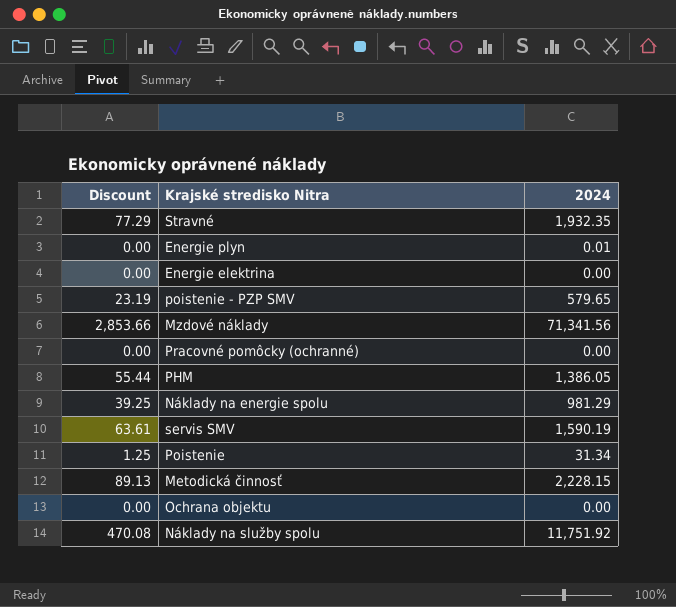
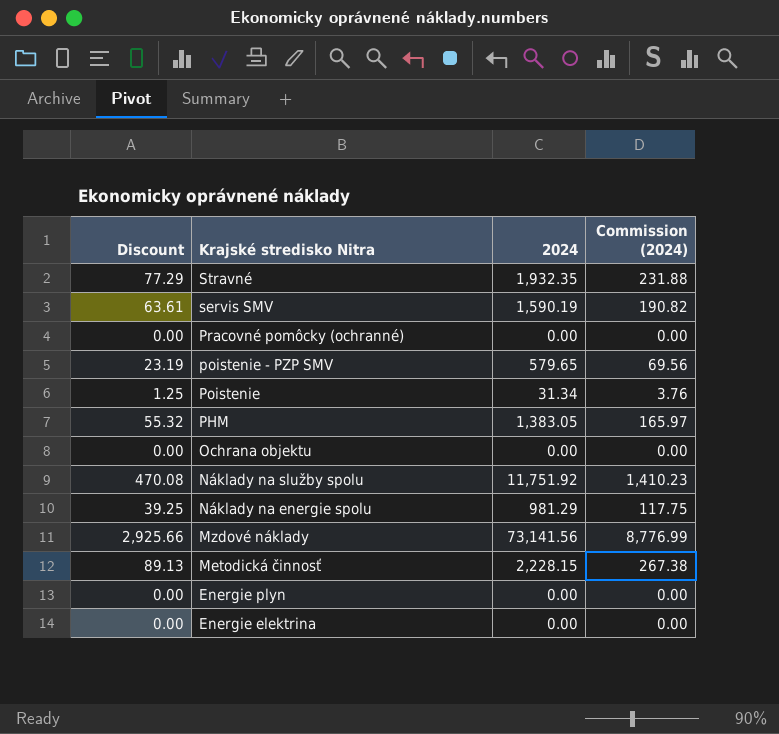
row order: none -> Krajské stredisko Nitra descending
column Commission (2024) | formula: none -> [2024] * 0.12
PHM | Discount: 55.44 -> 55.32
PHM | 2024: 1,386.05 -> 1,383.05
Mzdové náklady | Discount: 2,853.66 -> 2,925.66
Mzdové náklady | 2024: 71,341.56 -> 73,141.56
Energie plyn | 2024: 0.01 -> 0.00

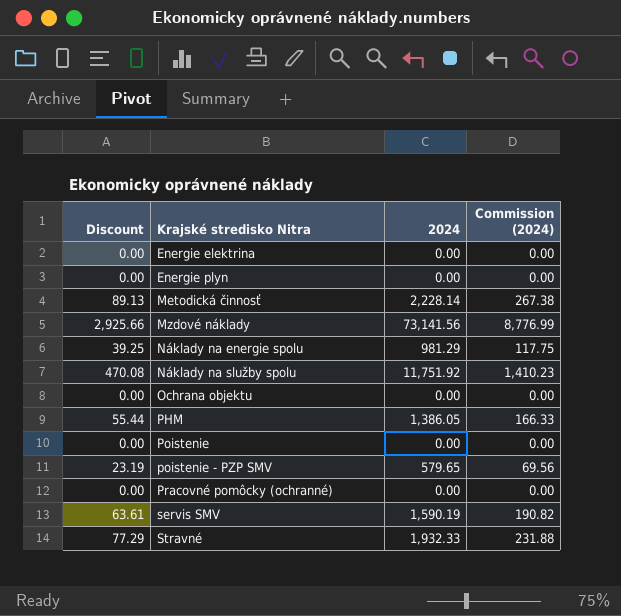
row order: Krajské stredisko Nitra descending -> Krajské stredisko Nitra ascending
Metodická činnosť | 2024: 2,228.15 -> 2,228.14
PHM | Discount: 55.32 -> 55.44
PHM | 2024: 1,383.05 -> 1,386.05
PHM | Commission (2024): 165.97 -> 166.33
Poistenie | Discount: 1.25 -> 0.00
Poistenie | 2024: 31.34 -> 0.00
Poistenie | Commission (2024): 3.76 -> 0.00
Stravné | 2024: 1,932.35 -> 1,932.33

